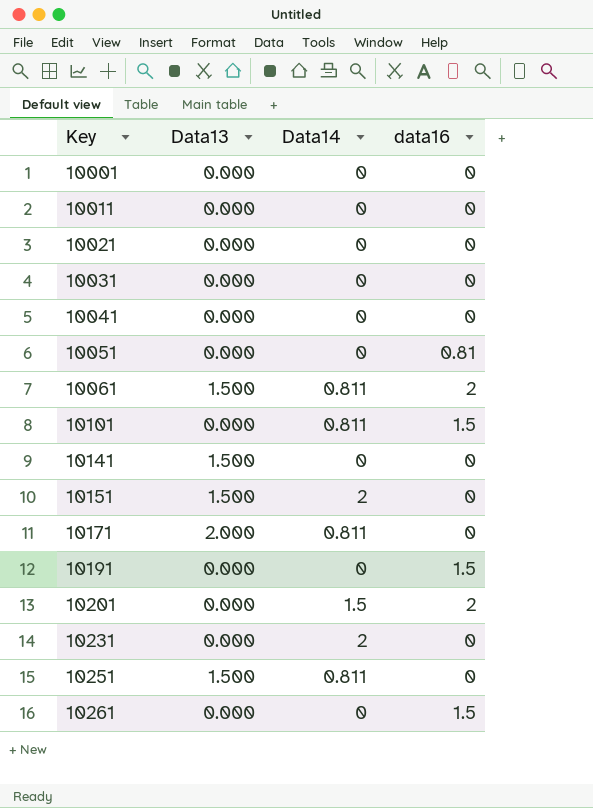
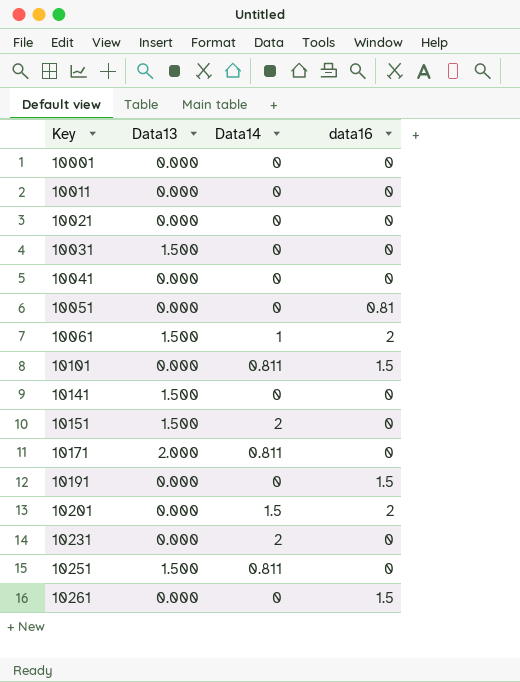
10031 | Data13: 0.000 -> 1.500
10061 | Data14: 0.811 -> 1

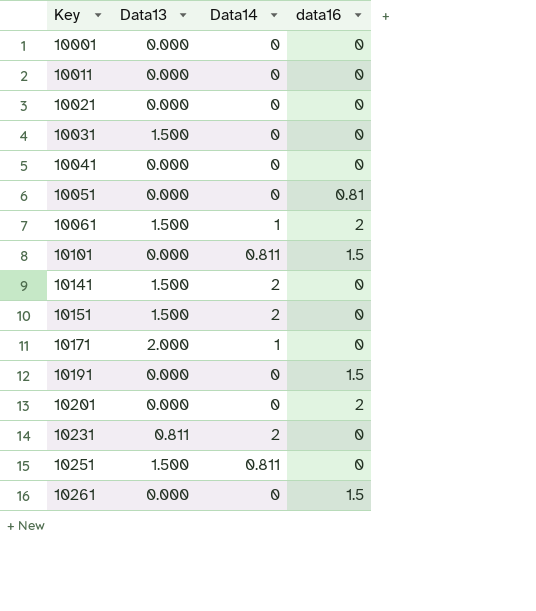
10141 | Data14: 0 -> 2
10171 | Data14: 0.811 -> 1
10201 | Data14: 1.5 -> 0
10231 | Data13: 0.000 -> 0.811

